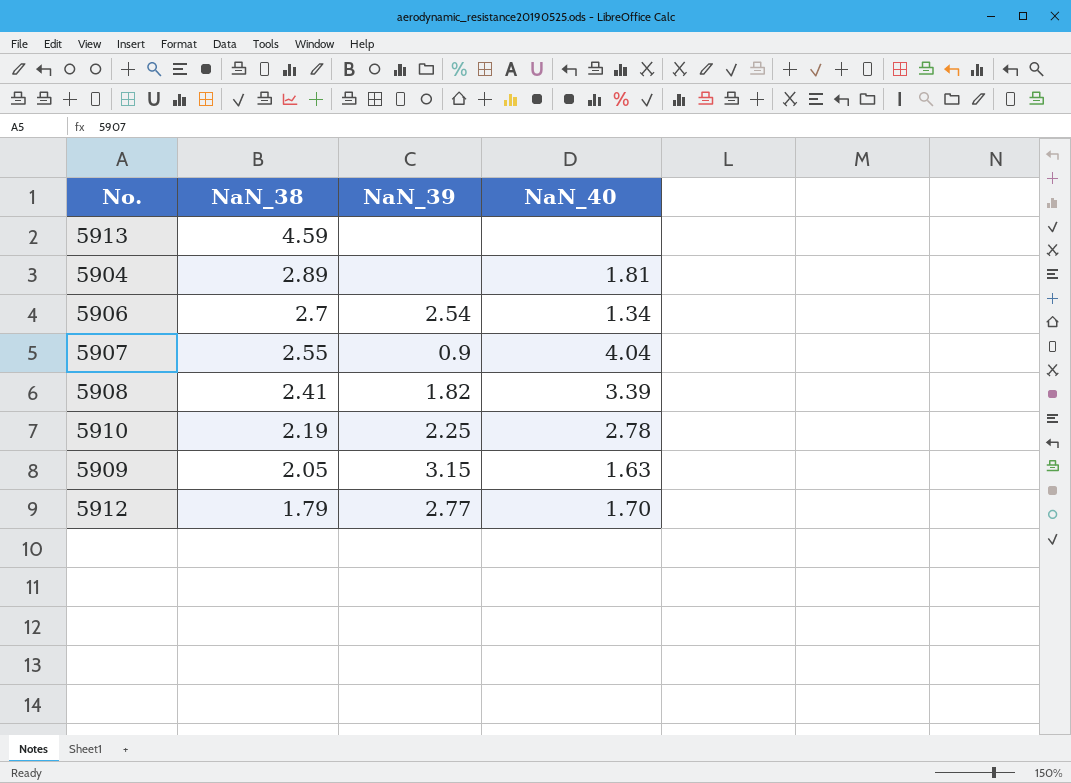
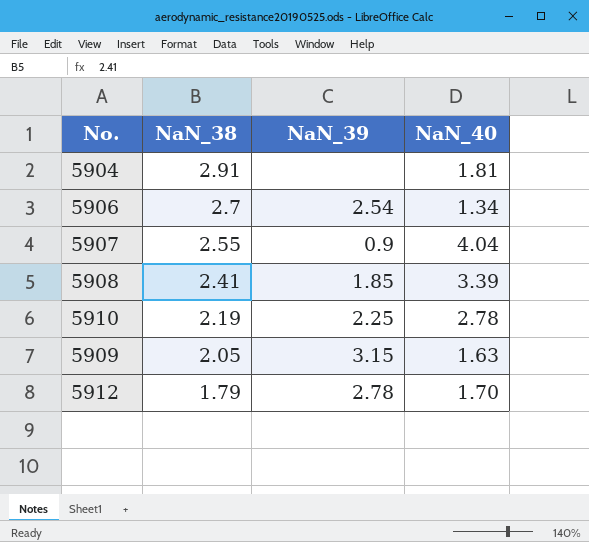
row 5913: 4.59 | none | none -> none
5904 | NaN_38: 2.89 -> 2.91
5908 | NaN_39: 1.82 -> 1.85
5912 | NaN_39: 2.77 -> 2.78

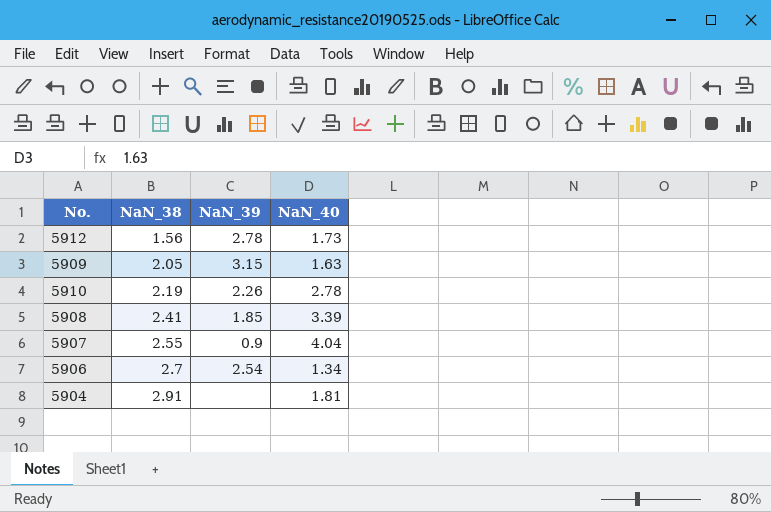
row order: NaN_38 descending -> NaN_38 ascending
5912 | NaN_38: 1.79 -> 1.56
5912 | NaN_40: 1.70 -> 1.73
5910 | NaN_39: 2.25 -> 2.26

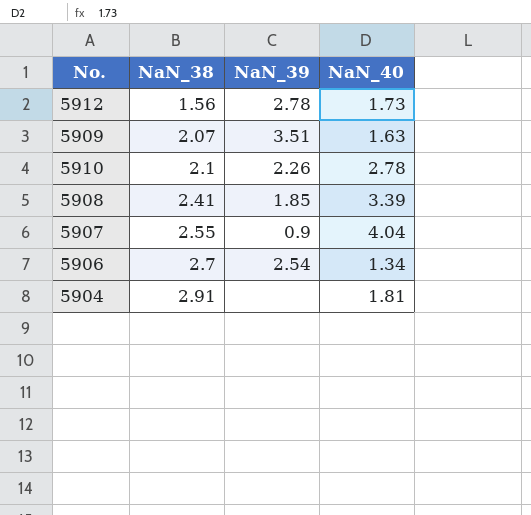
5909 | NaN_38: 2.05 -> 2.07
5909 | NaN_39: 3.15 -> 3.51
5910 | NaN_38: 2.19 -> 2.1

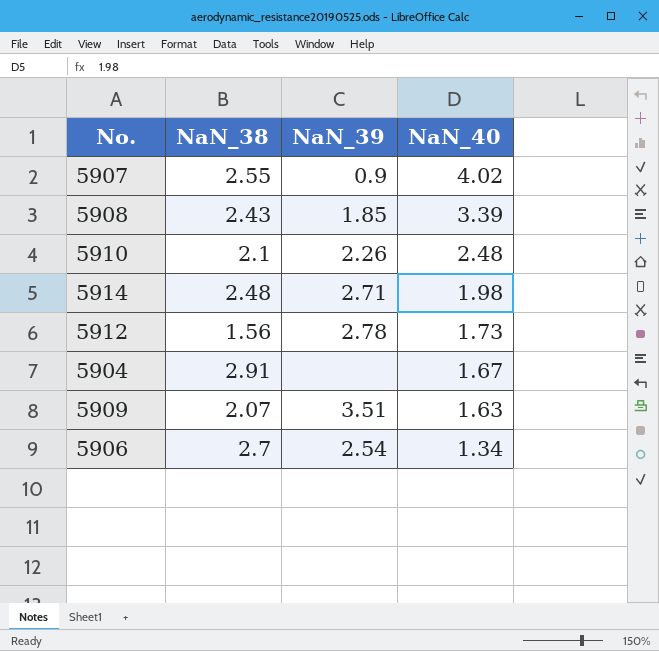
row order: NaN_38 ascending -> NaN_40 descending
5907 | NaN_40: 4.04 -> 4.02
5908 | NaN_38: 2.41 -> 2.43
5910 | NaN_40: 2.78 -> 2.48
row 5914: none -> 2.48 | 2.71 | 1.98
5904 | NaN_40: 1.81 -> 1.67

